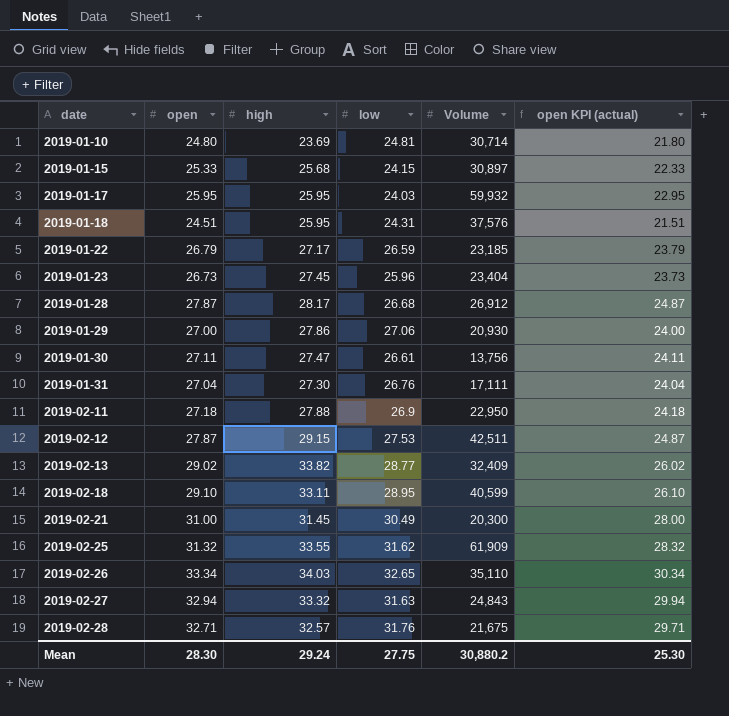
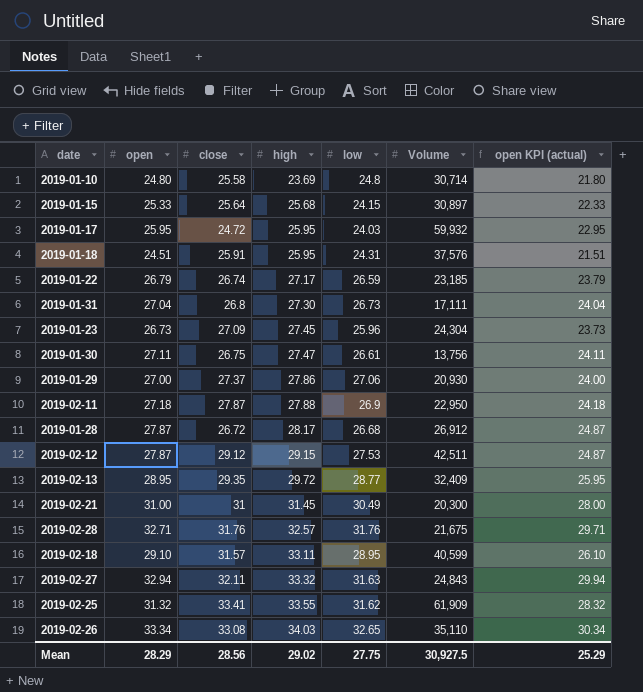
row order: date ascending -> high ascending
column close | position: none -> 3
2019-01-10 | low: 24.81 -> 24.8
2019-01-31 | low: 26.76 -> 26.73
2019-01-23 | Volume: 23,404 -> 24,304
2019-02-13 | open: 29.02 -> 28.95
2019-02-13 | high: 33.82 -> 29.72
2019-02-13 | open KPI (actual): 26.02 -> 25.95
Mean | open: 28.30 -> 28.29
Mean | high: 29.24 -> 29.02
Mean | Volume: 30,880.2 -> 30,927.5
Mean | open KPI (actual): 25.30 -> 25.29

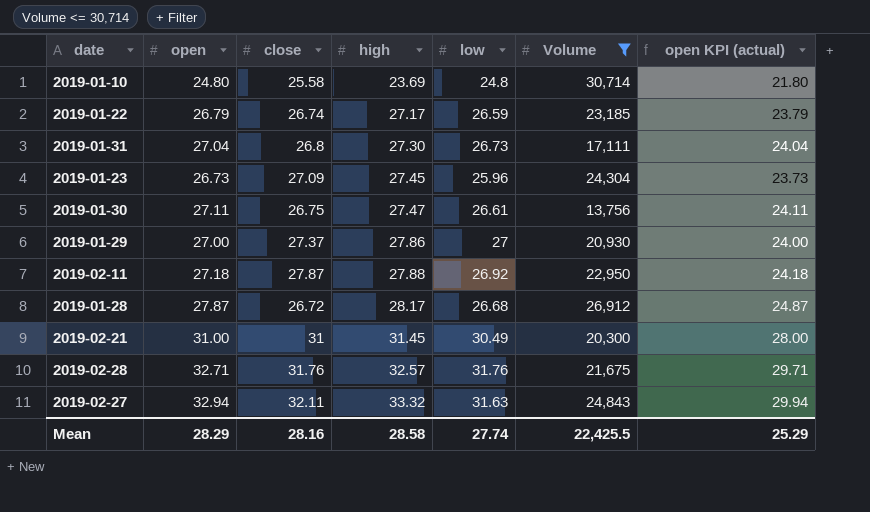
filter: none -> Volume <= 30,714
2019-01-29 | low: 27.06 -> 27
2019-02-11 | low: 26.9 -> 26.92
Mean | close: 28.56 -> 28.16
Mean | high: 29.02 -> 28.58
Mean | low: 27.75 -> 27.74
Mean | Volume: 30,927.5 -> 22,425.5

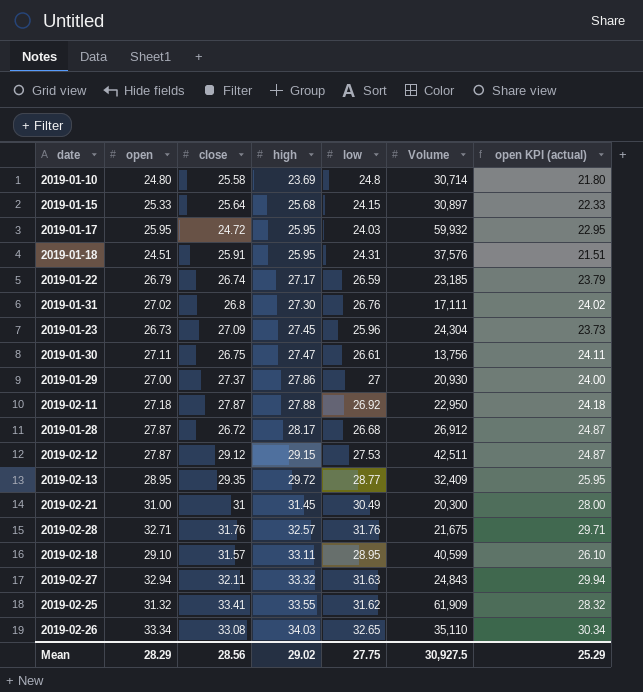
filter: Volume <= 30,714 -> none
2019-01-31 | open: 27.04 -> 27.02
2019-01-31 | low: 26.73 -> 26.76
2019-01-31 | open KPI (actual): 24.04 -> 24.02
Mean | close: 28.16 -> 28.56
Mean | high: 28.58 -> 29.02
Mean | low: 27.74 -> 27.75
Mean | Volume: 22,425.5 -> 30,927.5

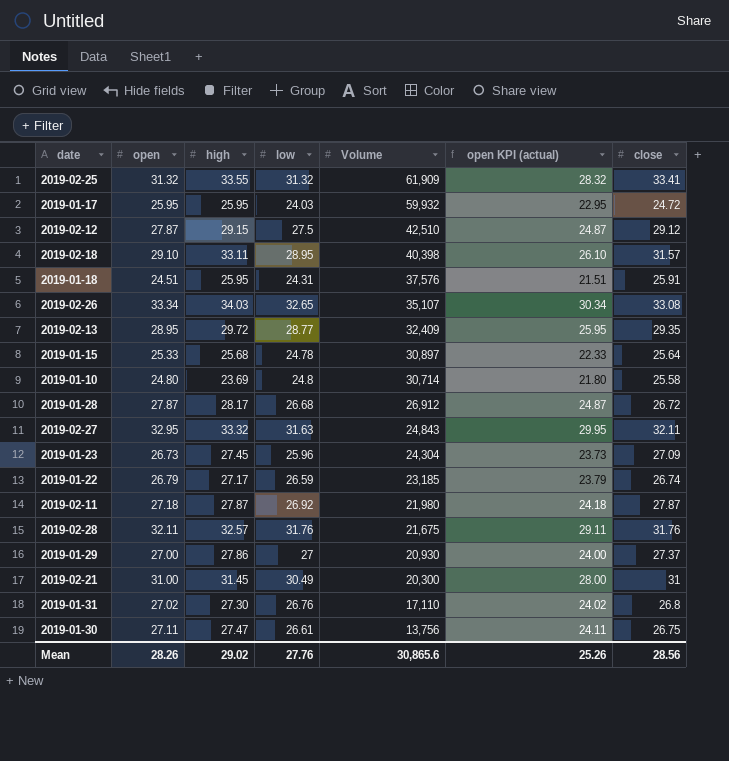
row order: high ascending -> Volume descending
column close | position: 3 -> 7
2019-02-25 | low: 31.62 -> 31.32
2019-02-12 | low: 27.53 -> 27.5
2019-02-12 | Volume: 42,511 -> 42,510
2019-02-18 | Volume: 40,599 -> 40,398
2019-02-26 | Volume: 35,110 -> 35,107
2019-01-15 | low: 24.15 -> 24.78
2019-02-27 | open: 32.94 -> 32.95
2019-02-27 | open KPI (actual): 29.94 -> 29.95
2019-02-11 | high: 27.88 -> 27.87
2019-02-11 | Volume: 22,950 -> 21,980
2019-02-28 | open: 32.71 -> 32.11
2019-02-28 | open KPI (actual): 29.71 -> 29.11
2019-01-31 | Volume: 17,111 -> 17,110
Mean | open: 28.29 -> 28.26
Mean | low: 27.75 -> 27.76
Mean | Volume: 30,927.5 -> 30,865.6
Mean | open KPI (actual): 25.29 -> 25.26

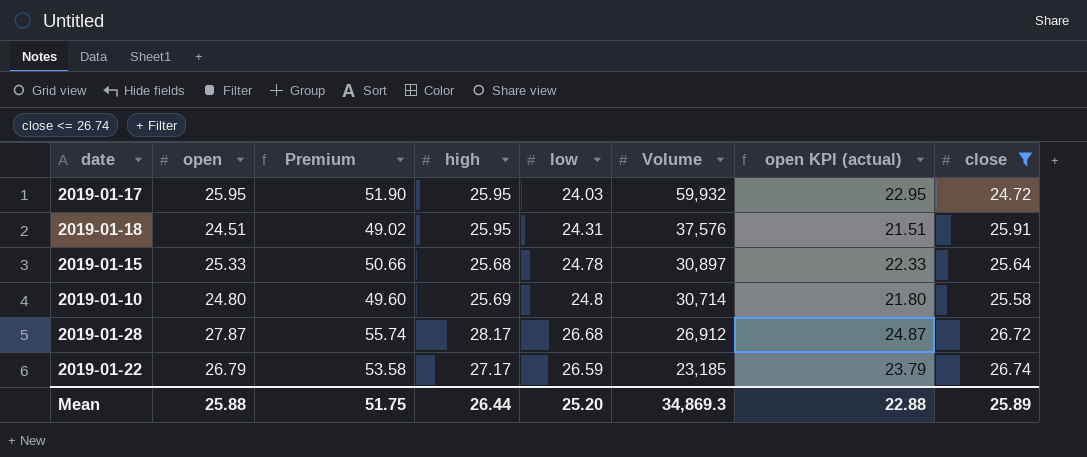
filter: none -> close <= 26.74
column Premium | formula: none -> [open] * 2
2019-01-10 | high: 23.69 -> 25.69
Mean | open: 28.26 -> 25.88
Mean | high: 29.02 -> 26.44
Mean | low: 27.76 -> 25.20
Mean | Volume: 30,865.6 -> 34,869.3
Mean | open KPI (actual): 25.26 -> 22.88
Mean | close: 28.56 -> 25.89

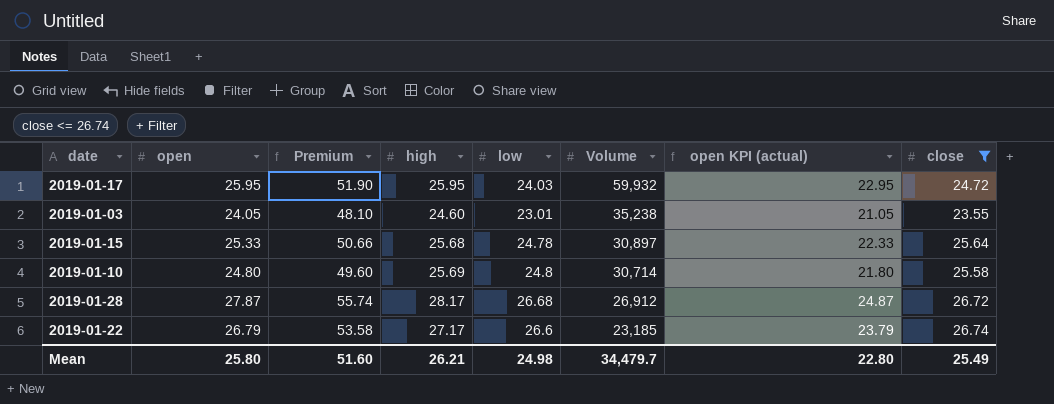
row 2019-01-18: 24.51 | 49.02 | 25.95 | 24.31 | 37,576 | 21.51 | 25.91 -> none
row 2019-01-03: none -> 24.05 | 48.10 | 24.60 | 23.01 | 35,238 | 21.05 | 23.55
2019-01-22 | low: 26.59 -> 26.6
Mean | open: 25.88 -> 25.80
Mean | Premium: 51.75 -> 51.60
Mean | high: 26.44 -> 26.21
Mean | low: 25.20 -> 24.98
Mean | Volume: 34,869.3 -> 34,479.7
Mean | open KPI (actual): 22.88 -> 22.80
Mean | close: 25.89 -> 25.49

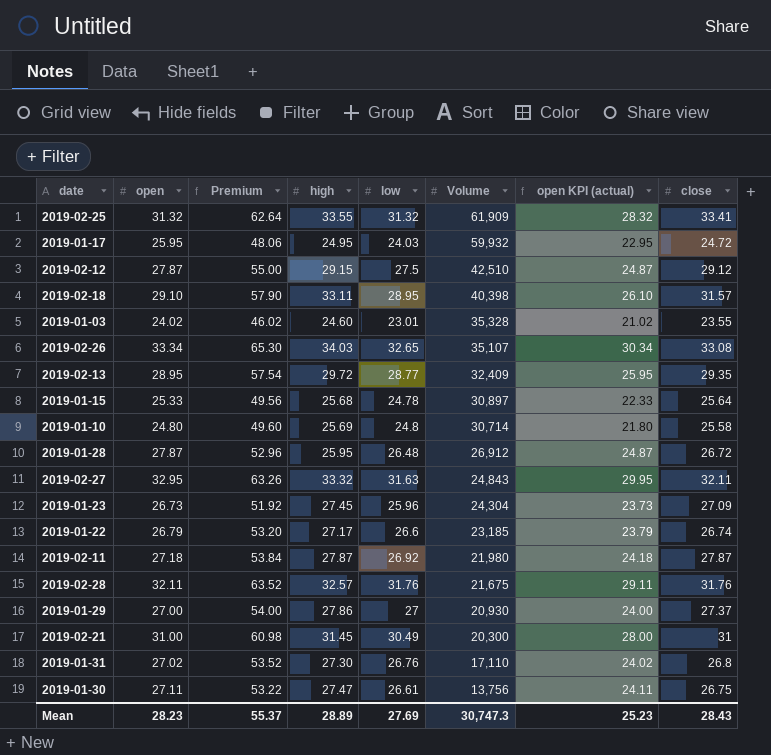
filter: close <= 26.74 -> none
column Premium | formula: [open] * 2 -> [low] * 2
2019-01-17 | high: 25.95 -> 24.95
2019-01-03 | open: 24.05 -> 24.02
2019-01-03 | Volume: 35,238 -> 35,328
2019-01-03 | open KPI (actual): 21.05 -> 21.02
2019-01-28 | high: 28.17 -> 25.95
2019-01-28 | low: 26.68 -> 26.48
Mean | open: 25.80 -> 28.23
Mean | Premium: 51.60 -> 55.37
Mean | high: 26.21 -> 28.89
Mean | low: 24.98 -> 27.69
Mean | Volume: 34,479.7 -> 30,747.3
Mean | open KPI (actual): 22.80 -> 25.23
Mean | close: 25.49 -> 28.43

